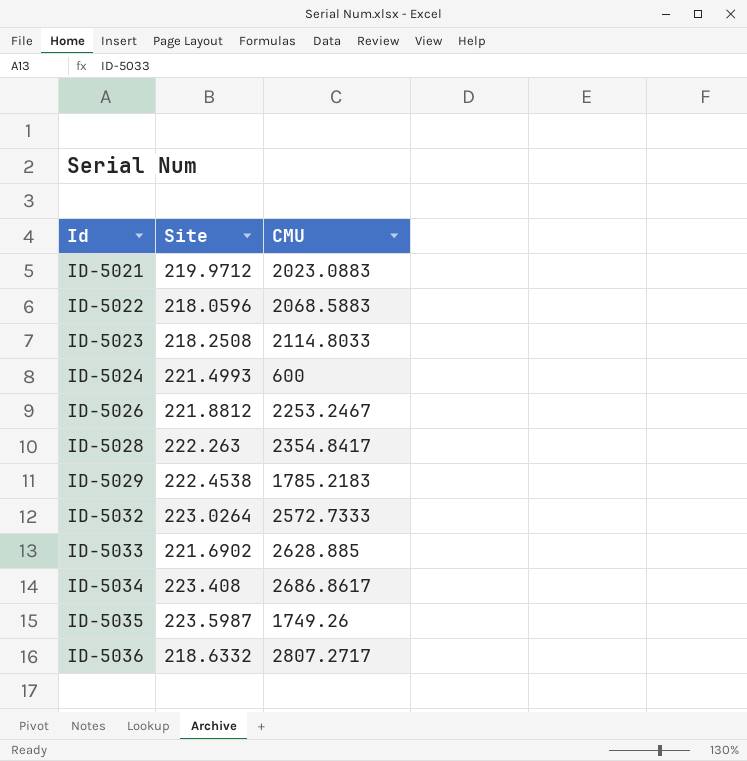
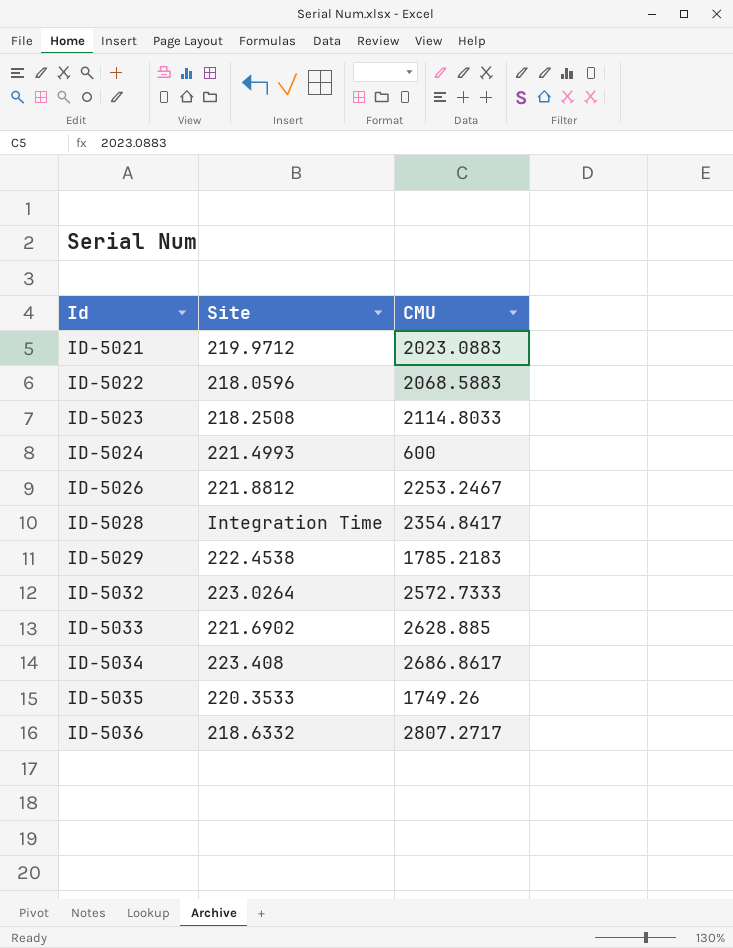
ID-5028 | Site: 222.263 -> Integration Time
ID-5035 | Site: 223.5987 -> 220.3533

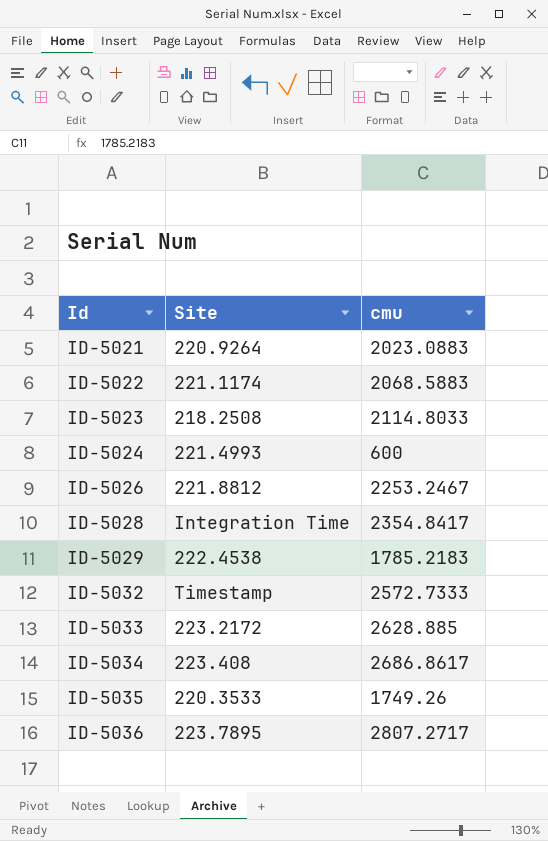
column name: CMU -> cmu
ID-5021 | Site: 219.9712 -> 220.9264
ID-5022 | Site: 218.0596 -> 221.1174
ID-5032 | Site: 223.0264 -> Timestamp
ID-5033 | Site: 221.6902 -> 223.2172
ID-5036 | Site: 218.6332 -> 223.7895

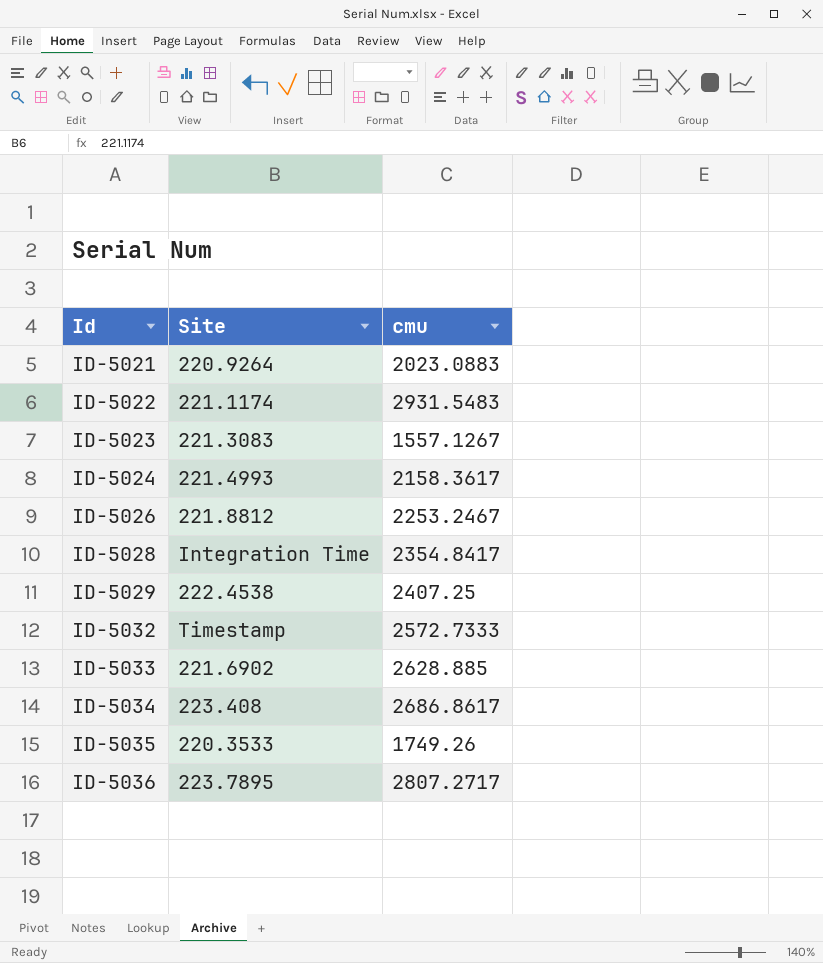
ID-5022 | cmu: 2068.5883 -> 2931.5483
ID-5023 | Site: 218.2508 -> 221.3083
ID-5023 | cmu: 2114.8033 -> 1557.1267
ID-5024 | cmu: 600 -> 2158.3617
ID-5029 | cmu: 1785.2183 -> 2407.25
ID-5033 | Site: 223.2172 -> 221.6902

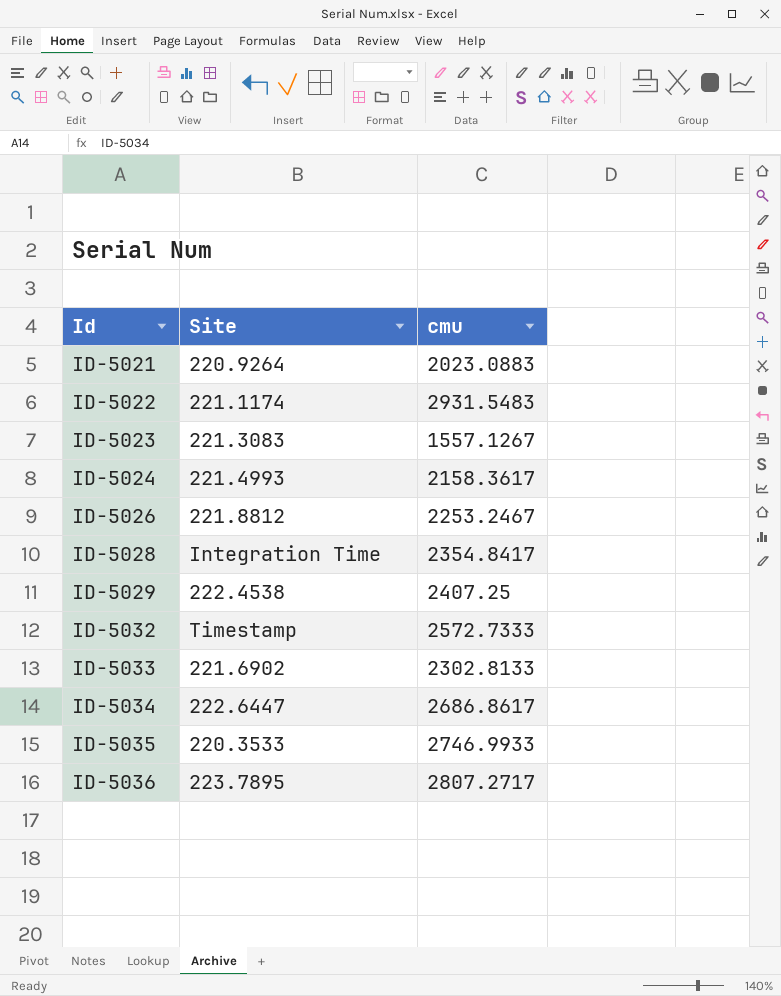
ID-5033 | cmu: 2628.885 -> 2302.8133
ID-5034 | Site: 223.408 -> 222.6447
ID-5035 | cmu: 1749.26 -> 2746.9933

